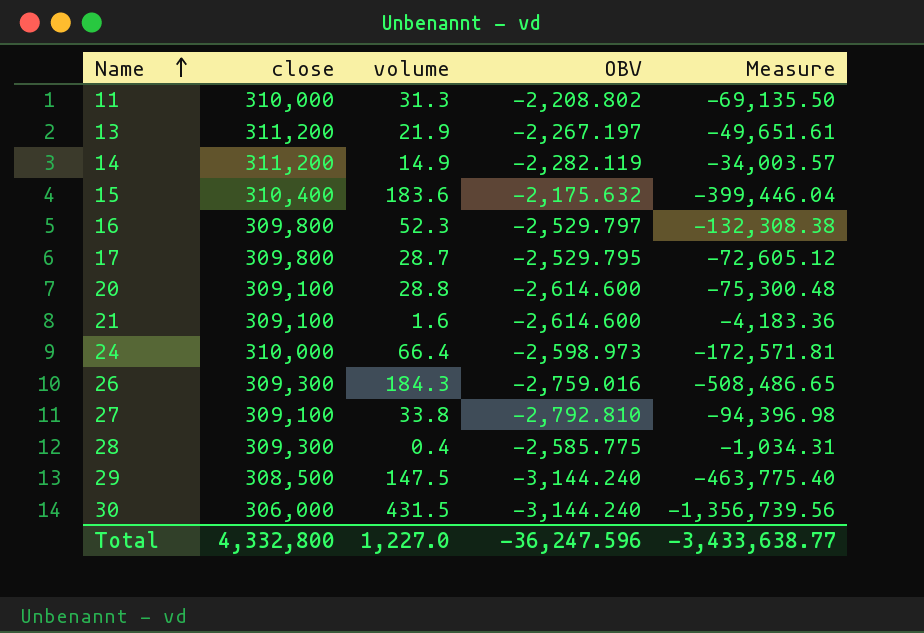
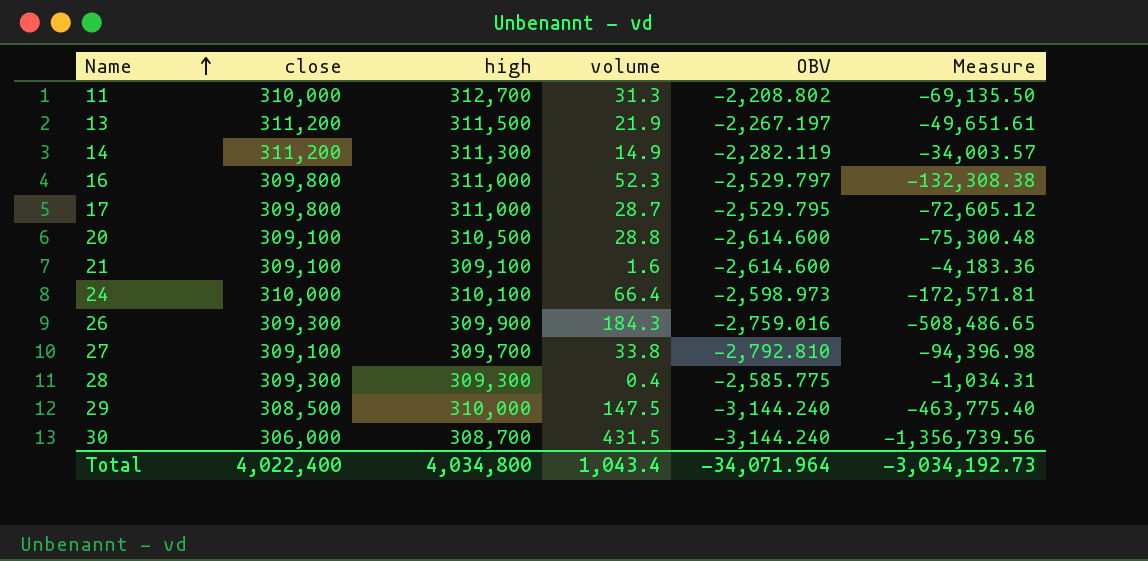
column high | position: none -> 3
row 15: 310,400 | 183.6 | -2,175.632 | -399,446.04 -> none
Total | close: 4,332,800 -> 4,022,400
Total | volume: 1,227.0 -> 1,043.4
Total | OBV: -36,247.596 -> -34,071.964
Total | Measure: -3,433,638.77 -> -3,034,192.73

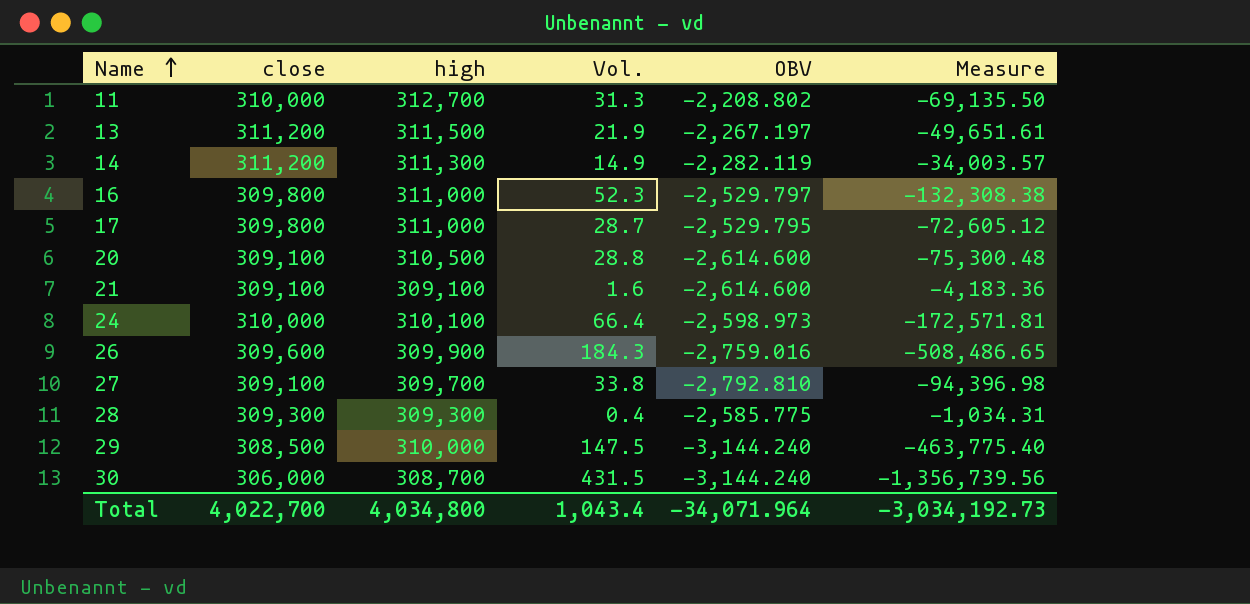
column name: volume -> Vol.
26 | close: 309,300 -> 309,600
Total | close: 4,022,400 -> 4,022,700

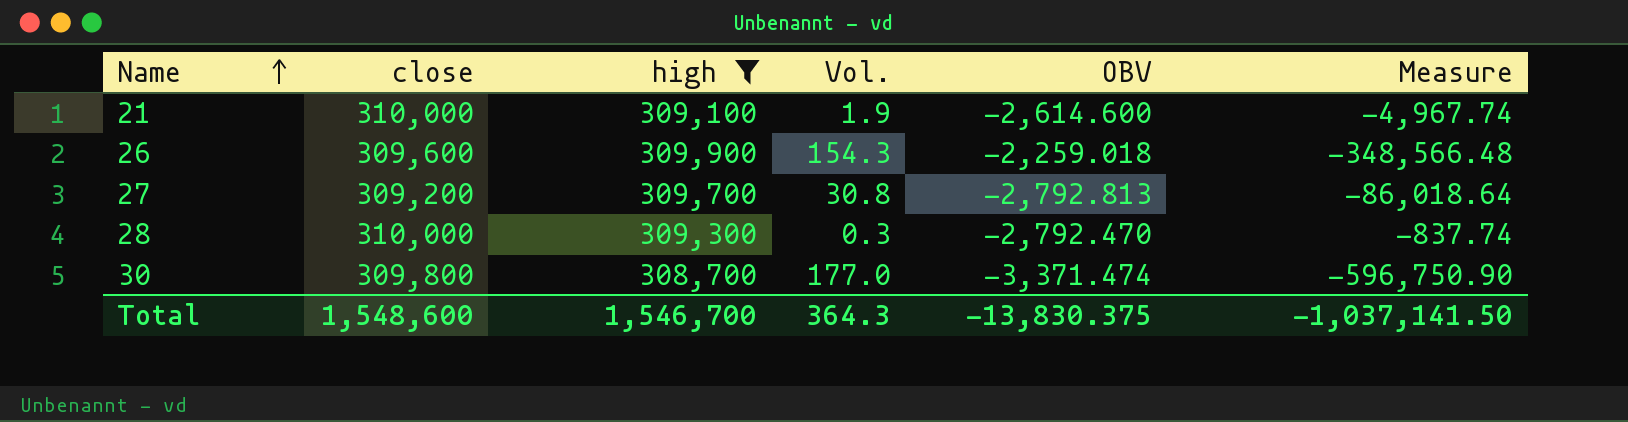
filter: none -> high <= 309,900
21 | close: 309,100 -> 310,000
21 | Vol.: 1.6 -> 1.9
21 | Measure: -4,183.36 -> -4,967.74
26 | Vol.: 184.3 -> 154.3
26 | OBV: -2,759.016 -> -2,259.018
26 | Measure: -508,486.65 -> -348,566.48
27 | close: 309,100 -> 309,200
27 | Vol.: 33.8 -> 30.8
27 | OBV: -2,792.810 -> -2,792.813
27 | Measure: -94,396.98 -> -86,018.64
28 | close: 309,300 -> 310,000
28 | Vol.: 0.4 -> 0.3
28 | OBV: -2,585.775 -> -2,792.470
28 | Measure: -1,034.31 -> -837.74
30 | close: 306,000 -> 309,800
30 | Vol.: 431.5 -> 177.0
30 | OBV: -3,144.240 -> -3,371.474
30 | Measure: -1,356,739.56 -> -596,750.90
Total | close: 4,022,700 -> 1,548,600
Total | high: 4,034,800 -> 1,546,700
Total | Vol.: 1,043.4 -> 364.3
Total | OBV: -34,071.964 -> -13,830.375
Total | Measure: -3,034,192.73 -> -1,037,141.50

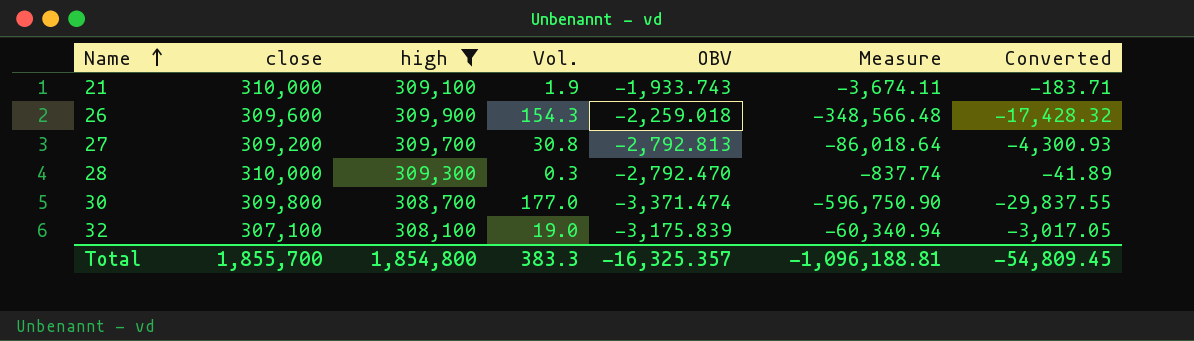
column Converted | formula: none -> [Measure] * 0.05
21 | OBV: -2,614.600 -> -1,933.743
21 | Measure: -4,967.74 -> -3,674.11
row 32: none -> 307,100 | 308,100 | 19.0 | -3,175.839 | -60,340.94 | -3,017.05
Total | close: 1,548,600 -> 1,855,700
Total | high: 1,546,700 -> 1,854,800
Total | Vol.: 364.3 -> 383.3
Total | OBV: -13,830.375 -> -16,325.357
Total | Measure: -1,037,141.50 -> -1,096,188.81

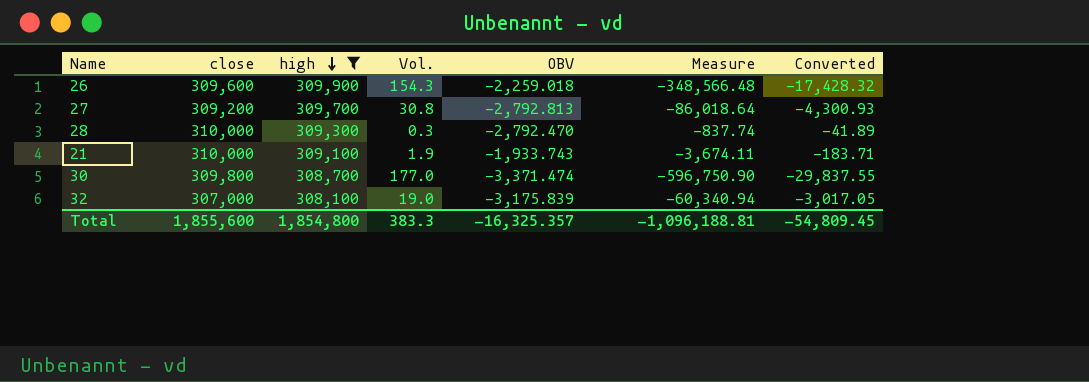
row order: Name ascending -> high descending
32 | close: 307,100 -> 307,000
Total | close: 1,855,700 -> 1,855,600

